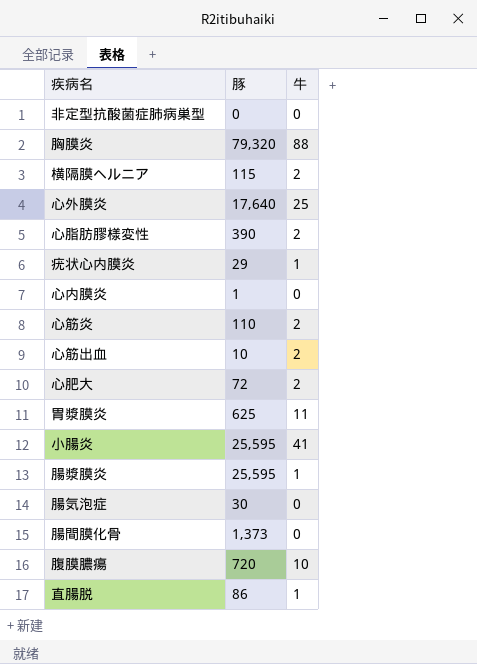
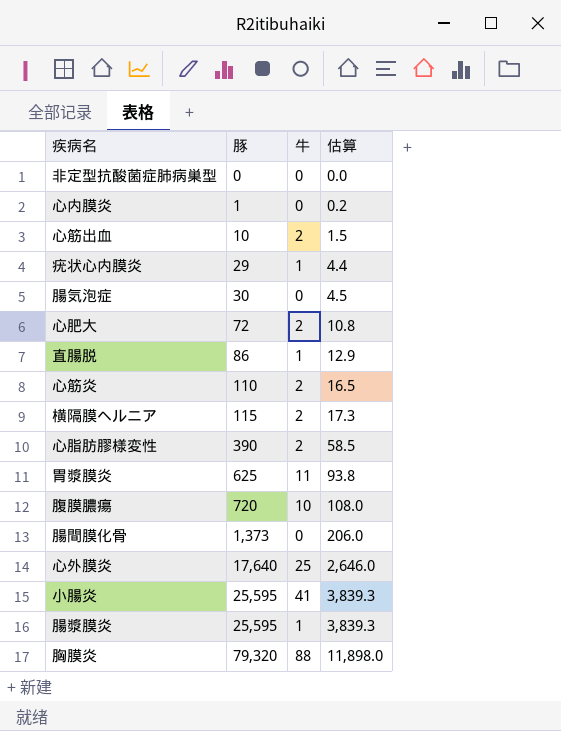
row order: none -> 豚 ascending
column 估算 | formula: none -> [豚] * 0.15

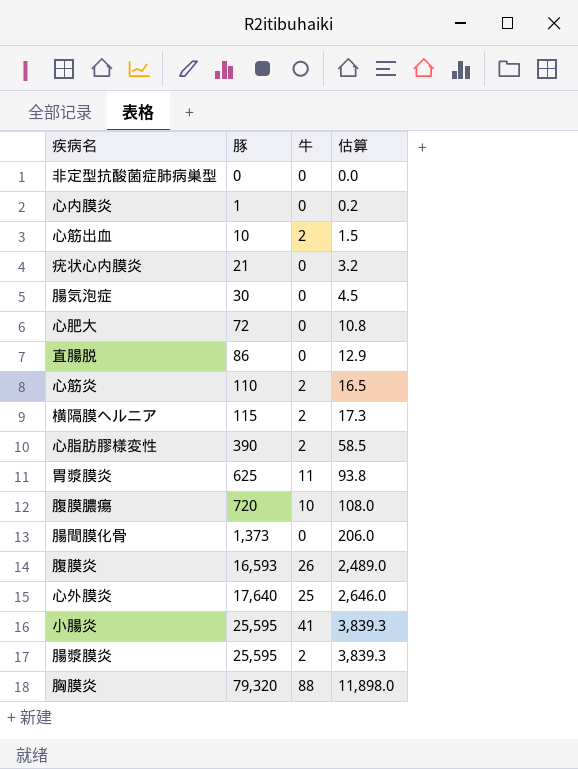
疣状心内膜炎 | 豚: 29 -> 21
疣状心内膜炎 | 牛: 1 -> 0
疣状心内膜炎 | 估算: 4.4 -> 3.2
心肥大 | 牛: 2 -> 0
直腸脱 | 牛: 1 -> 0
row 腹膜炎: none -> 16,593 | 26 | 2,489.0
腸漿膜炎 | 牛: 1 -> 2

